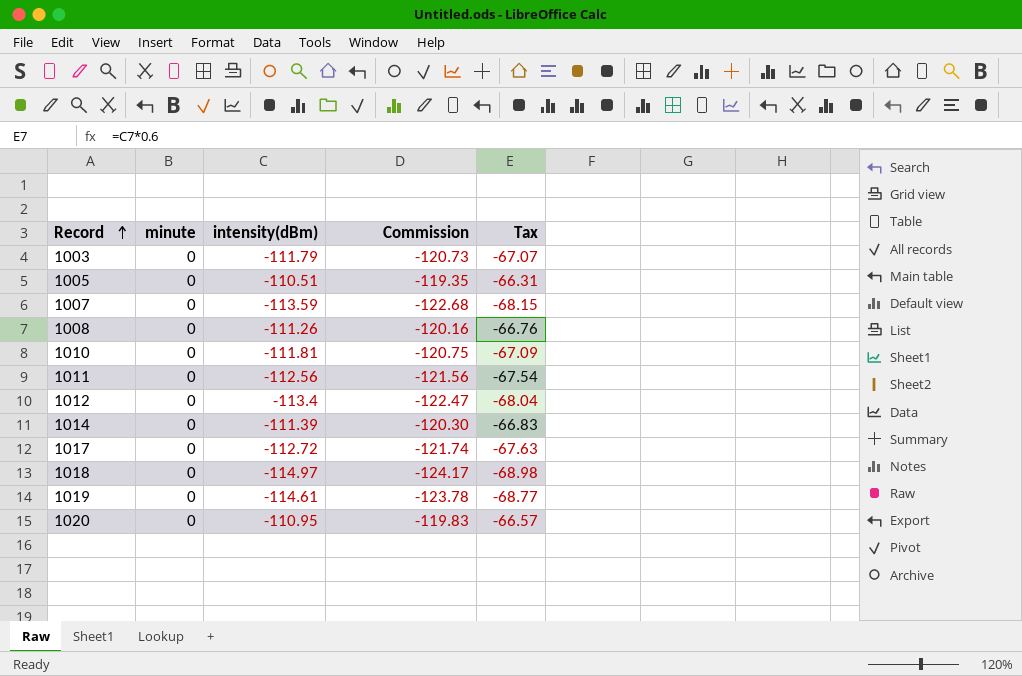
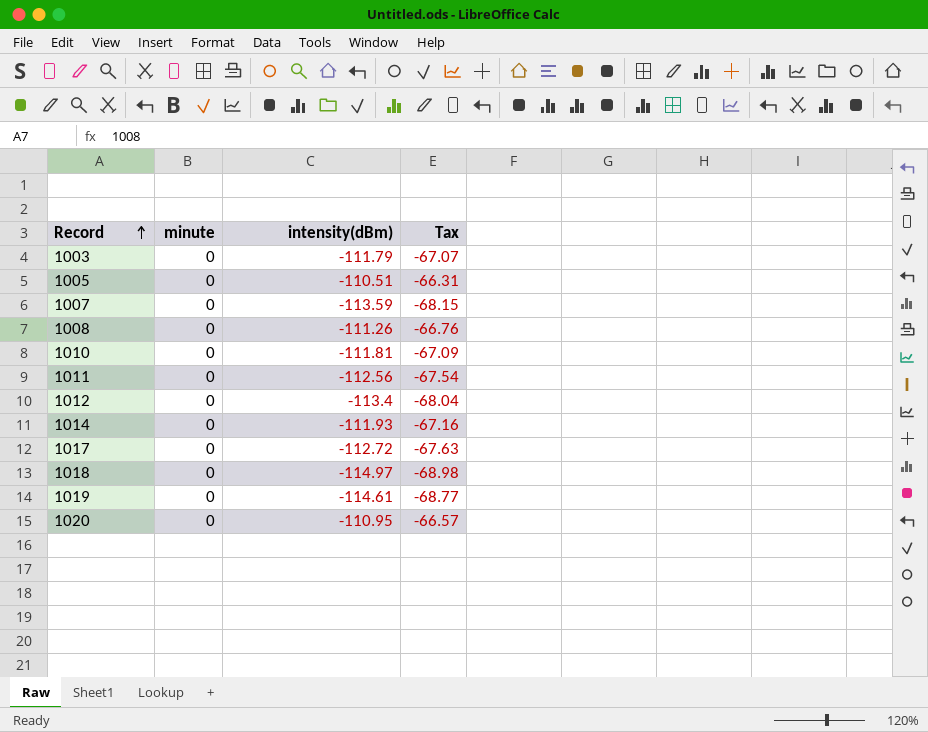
column Commission | formula: [intensity(dBm)] * 1.08 -> none
1014 | intensity(dBm): -111.39 -> -111.93
1014 | Tax: -66.83 -> -67.16

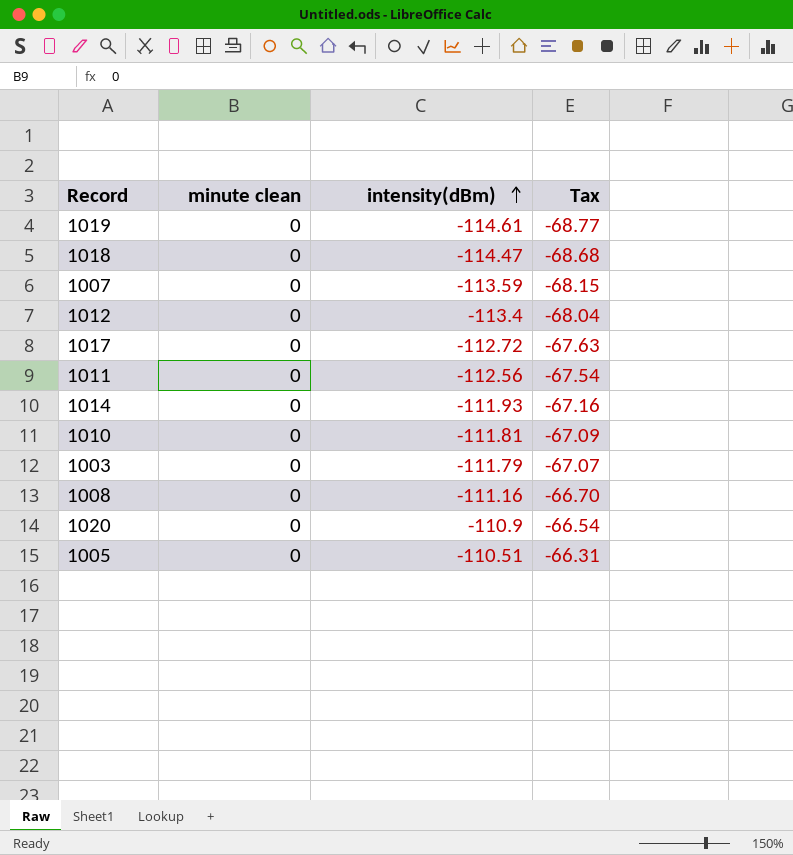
row order: Record ascending -> intensity(dBm) ascending
column name: minute -> minute clean
1018 | intensity(dBm): -114.97 -> -114.47
1018 | Tax: -68.98 -> -68.68
1008 | intensity(dBm): -111.26 -> -111.16
1008 | Tax: -66.76 -> -66.70
1020 | intensity(dBm): -110.95 -> -110.9
1020 | Tax: -66.57 -> -66.54

